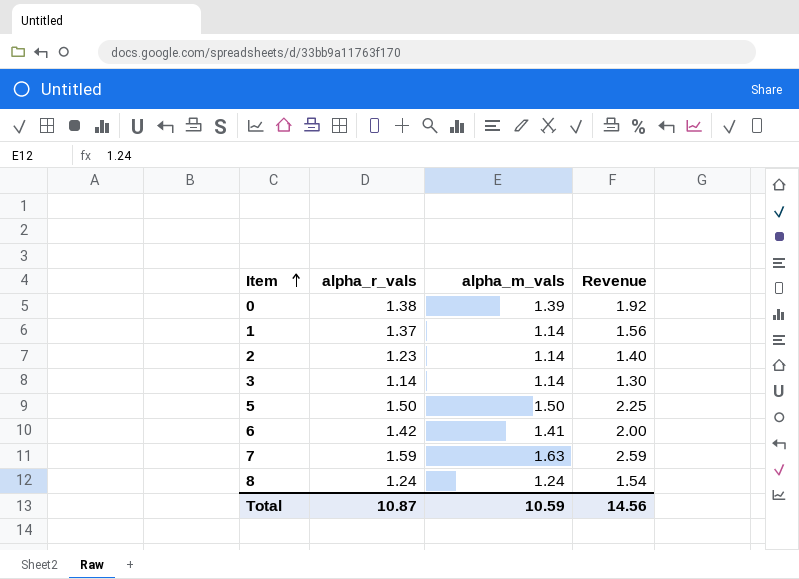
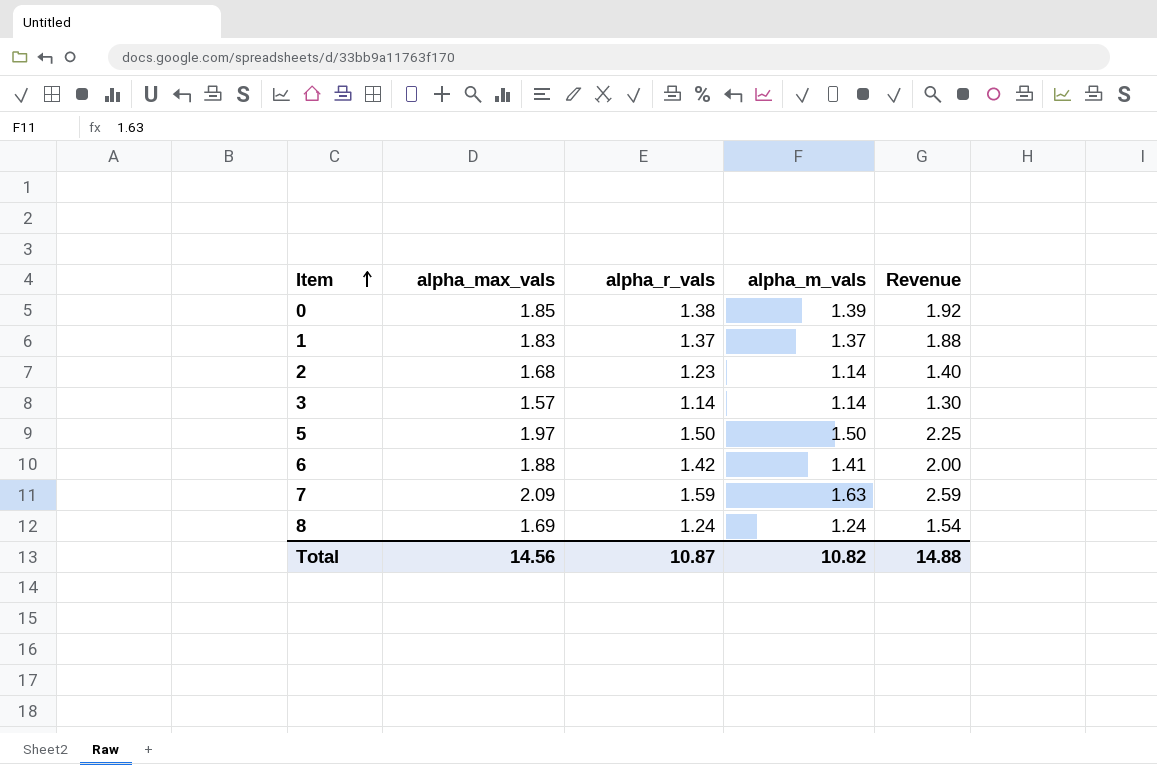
column alpha_max_vals | position: none -> 2
1 | alpha_m_vals: 1.14 -> 1.37
1 | Revenue: 1.56 -> 1.88
Total | alpha_m_vals: 10.59 -> 10.82
Total | Revenue: 14.56 -> 14.88

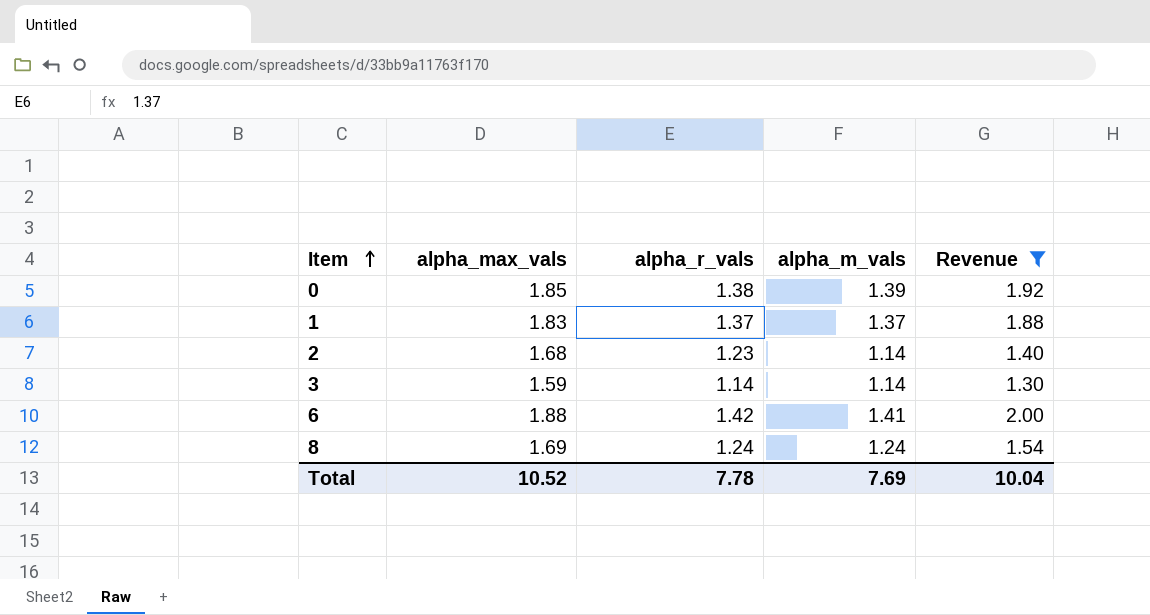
filter: none -> Revenue <= 2.00
3 | alpha_max_vals: 1.57 -> 1.59
Total | alpha_max_vals: 14.56 -> 10.52
Total | alpha_r_vals: 10.87 -> 7.78
Total | alpha_m_vals: 10.82 -> 7.69
Total | Revenue: 14.88 -> 10.04

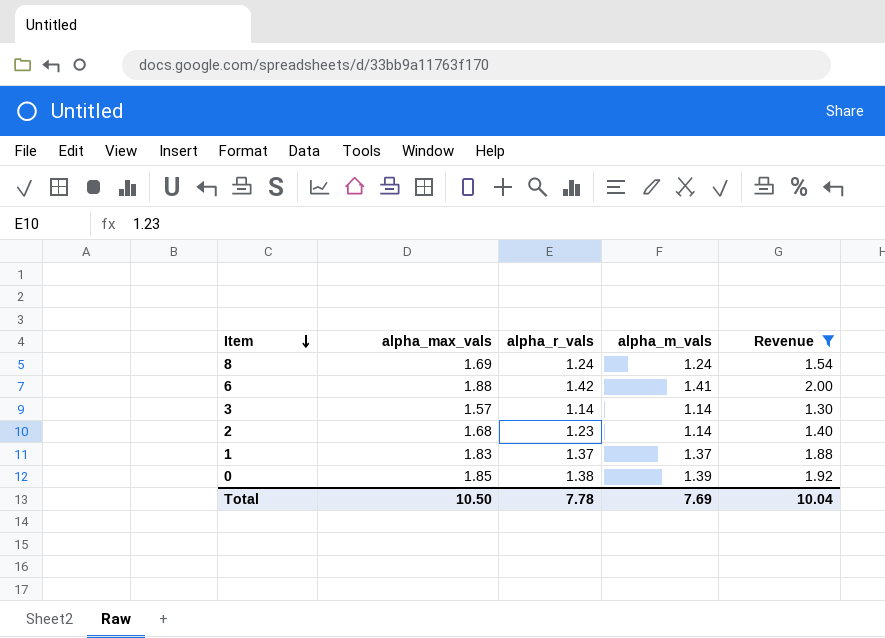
row order: Item ascending -> Item descending
3 | alpha_max_vals: 1.59 -> 1.57
Total | alpha_max_vals: 10.52 -> 10.50

